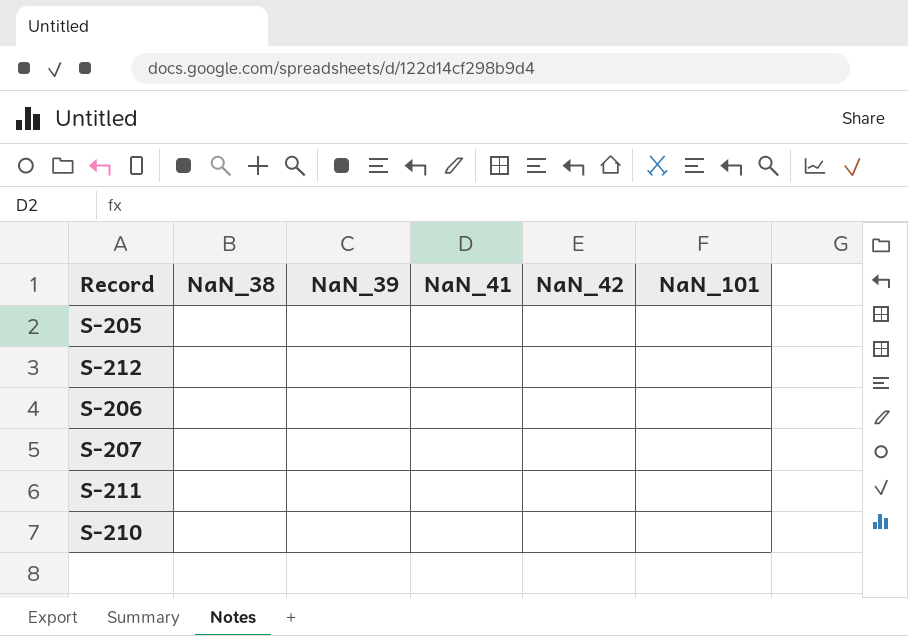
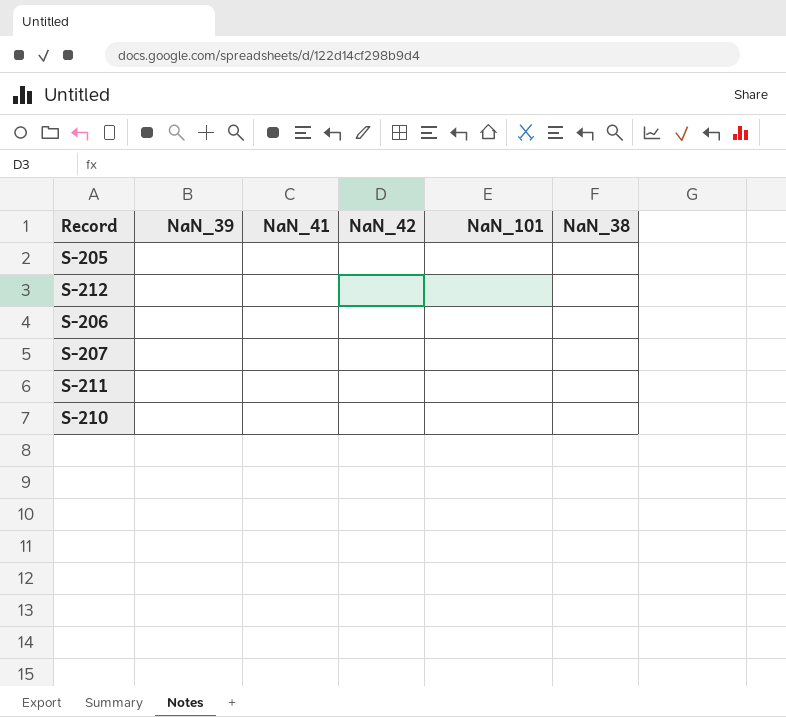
column NaN_38 | position: 2 -> 6

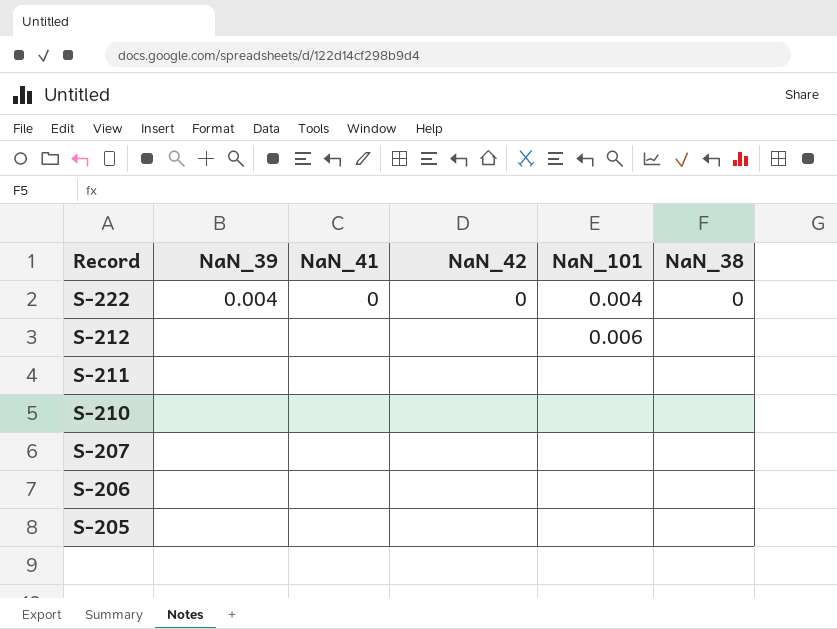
row order: none -> Record descending
row S-222: none -> 0.004 | 0 | 0 | 0.004 | 0
S-212 | NaN_101: none -> 0.006

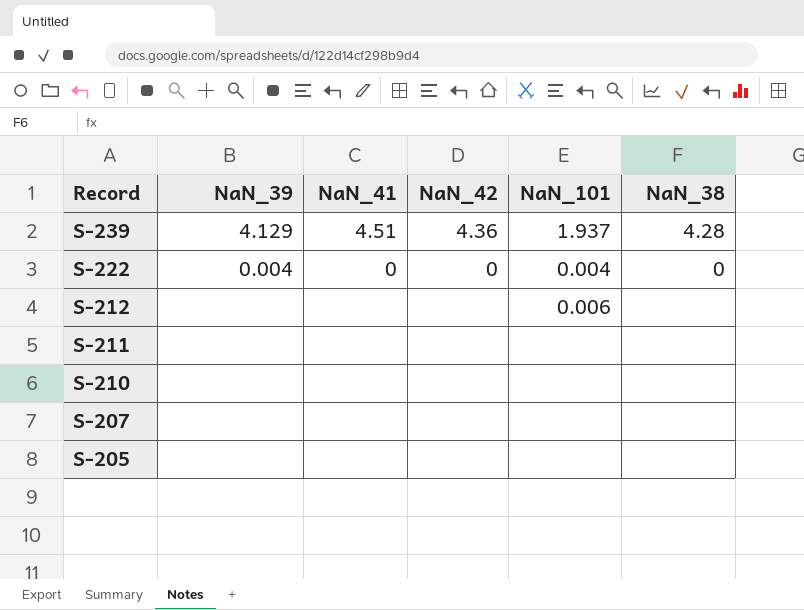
row S-206: none | none | none | none | none -> none
row S-239: none -> 4.129 | 4.51 | 4.36 | 1.937 | 4.28

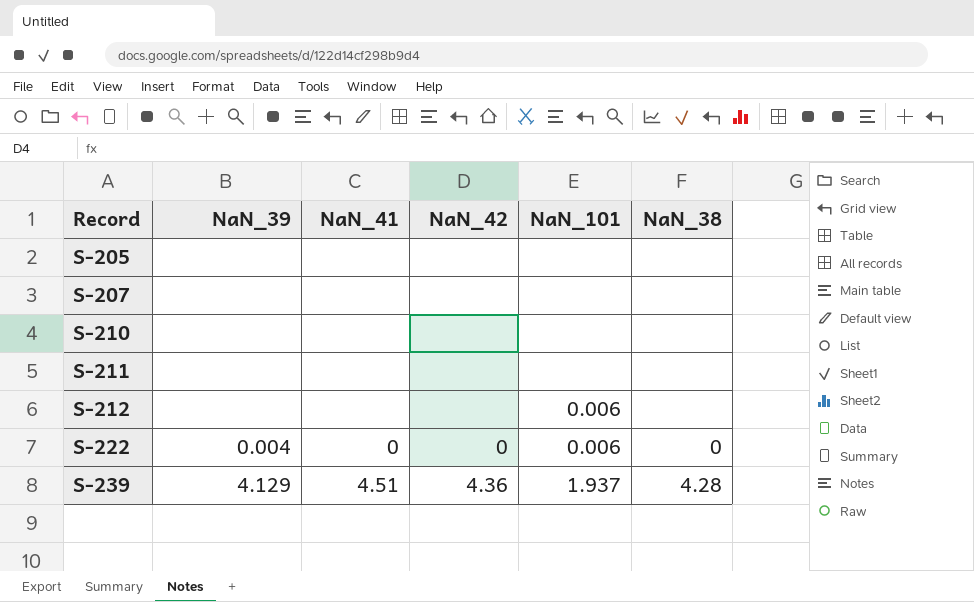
row order: Record descending -> Record ascending
S-222 | NaN_101: 0.004 -> 0.006

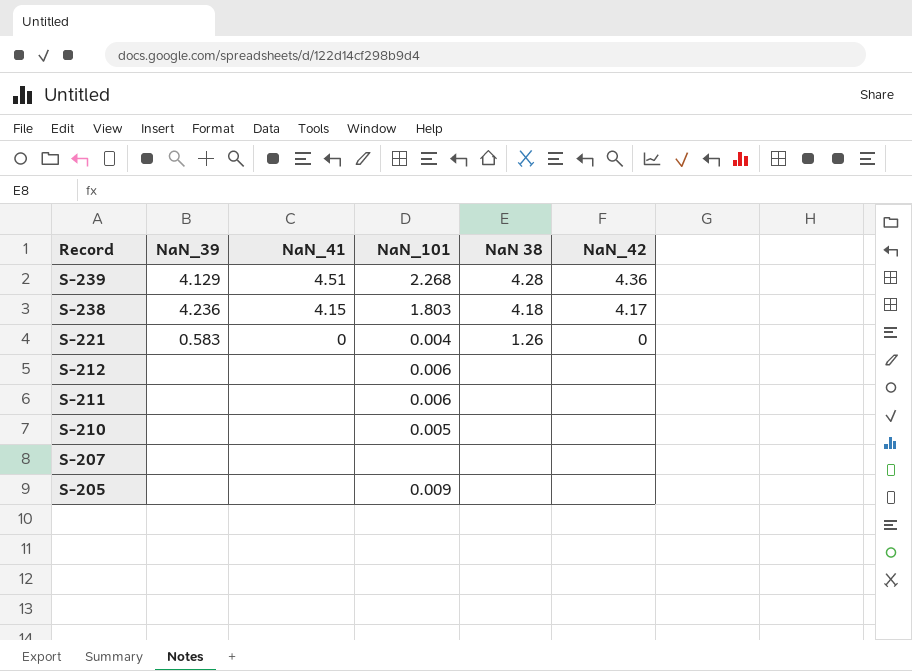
row order: Record ascending -> Record descending
column name: NaN_38 -> NaN 38
column NaN_42 | position: 4 -> 6
row S-222: 0.004 | 0 | 0 | 0.006 | 0 -> none
S-239 | NaN_101: 1.937 -> 2.268
row S-238: none -> 4.236 | 4.15 | 1.803 | 4.18 | 4.17
row S-221: none -> 0.583 | 0 | 0.004 | 1.26 | 0
S-211 | NaN_101: none -> 0.006
S-210 | NaN_101: none -> 0.005
S-205 | NaN_101: none -> 0.009

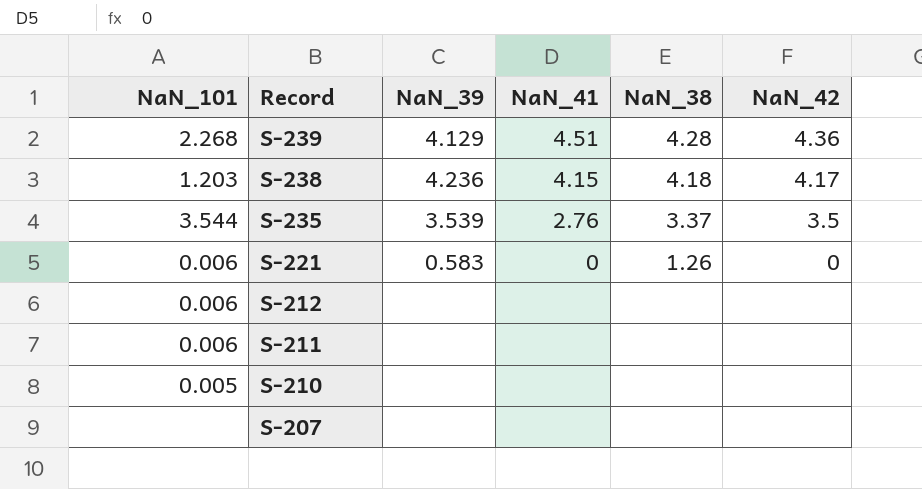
column NaN_101 | position: 4 -> 1
column name: NaN 38 -> NaN_38
row S-205: none | none | 0.009 | none | none -> none
S-238 | NaN_101: 1.803 -> 1.203
row S-235: none -> 3.544 | 3.539 | 2.76 | 3.37 | 3.5
S-221 | NaN_101: 0.004 -> 0.006

